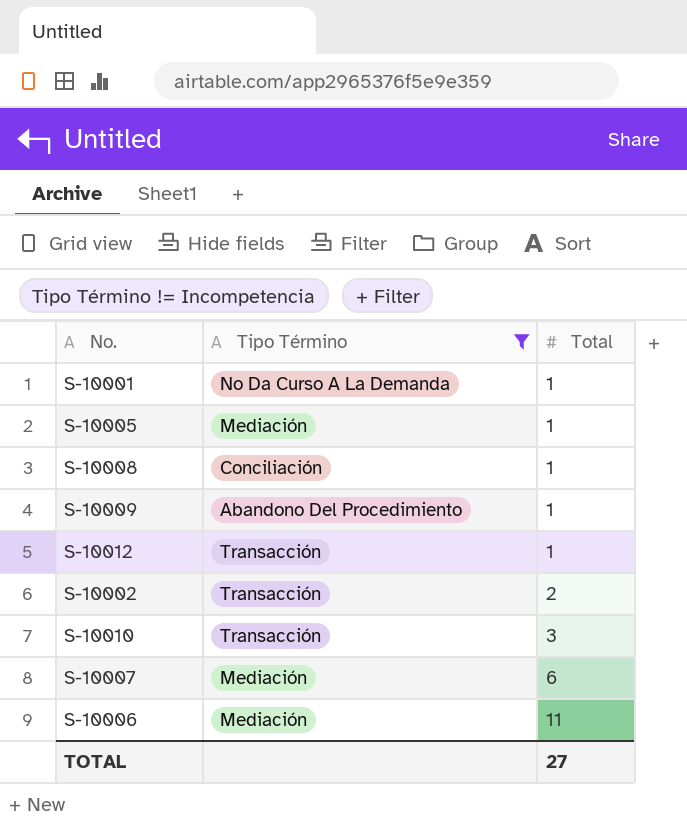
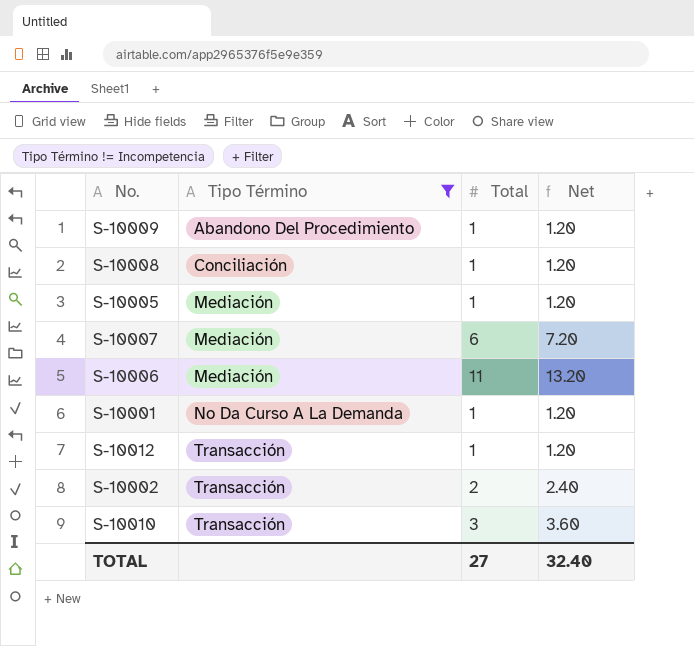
row order: Total ascending -> Tipo Término ascending
column Net | formula: none -> [Total] * 1.2

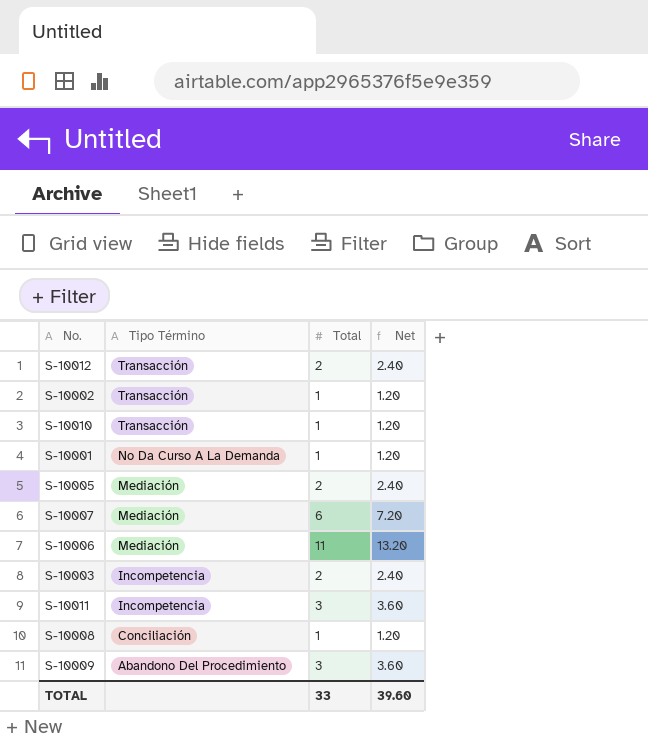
filter: Tipo Término != Incompetencia -> none
row order: Tipo Término ascending -> Tipo Término descending
S-10012 | Total: 1 -> 2
S-10012 | Net: 1.20 -> 2.40
S-10002 | Total: 2 -> 1
S-10002 | Net: 2.40 -> 1.20
S-10010 | Total: 3 -> 1
S-10010 | Net: 3.60 -> 1.20
S-10005 | Total: 1 -> 2
S-10005 | Net: 1.20 -> 2.40
S-10009 | Total: 1 -> 3
S-10009 | Net: 1.20 -> 3.60
TOTAL | Total: 27 -> 33
TOTAL | Net: 32.40 -> 39.60

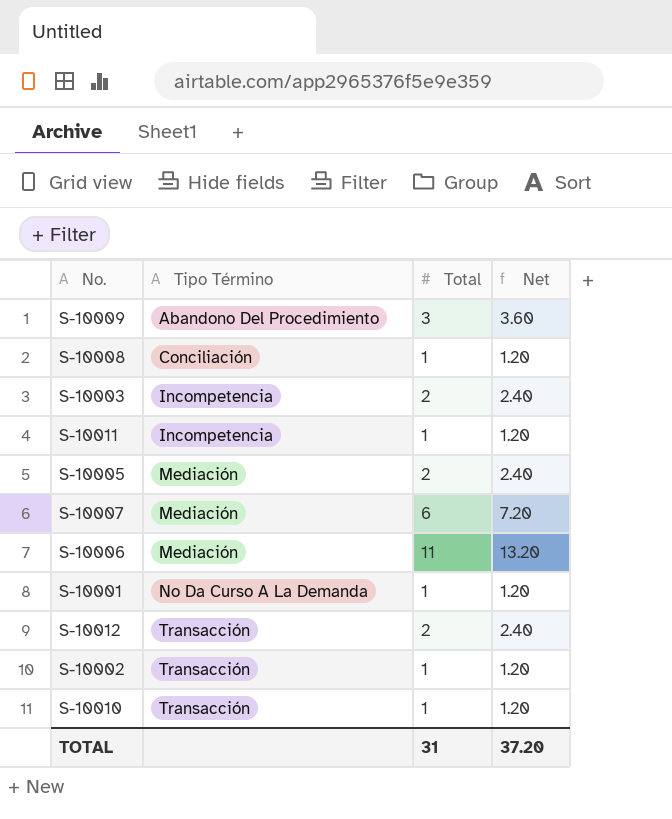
row order: Tipo Término descending -> Tipo Término ascending
S-10011 | Total: 3 -> 1
S-10011 | Net: 3.60 -> 1.20
TOTAL | Total: 33 -> 31
TOTAL | Net: 39.60 -> 37.20

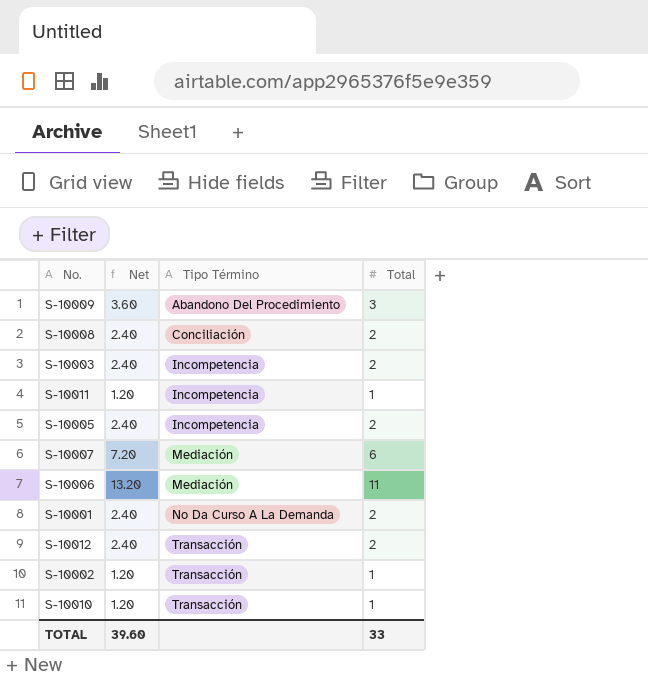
column Net | position: 4 -> 2
S-10008 | Net: 1.20 -> 2.40
S-10008 | Total: 1 -> 2
S-10005 | Tipo Término: Mediación -> Incompetencia
S-10001 | Net: 1.20 -> 2.40
S-10001 | Total: 1 -> 2
TOTAL | Net: 37.20 -> 39.60
TOTAL | Total: 31 -> 33

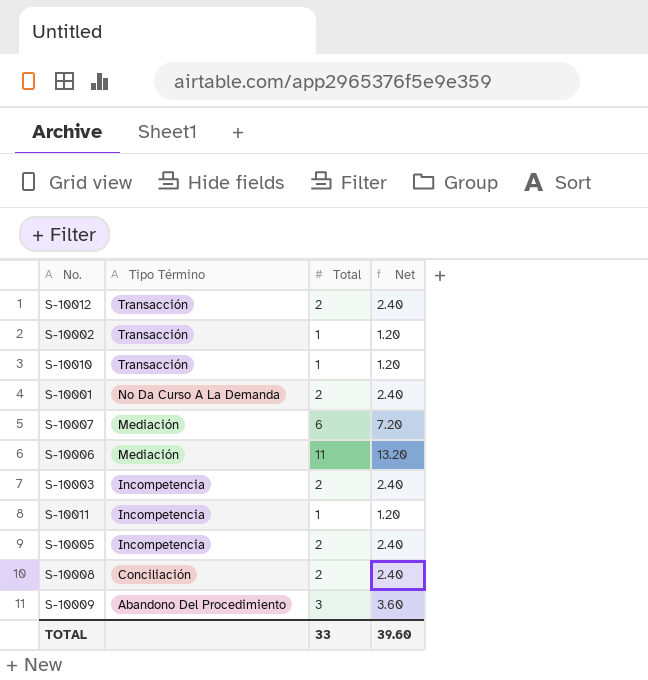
row order: Tipo Término ascending -> Tipo Término descending
column Net | position: 2 -> 4

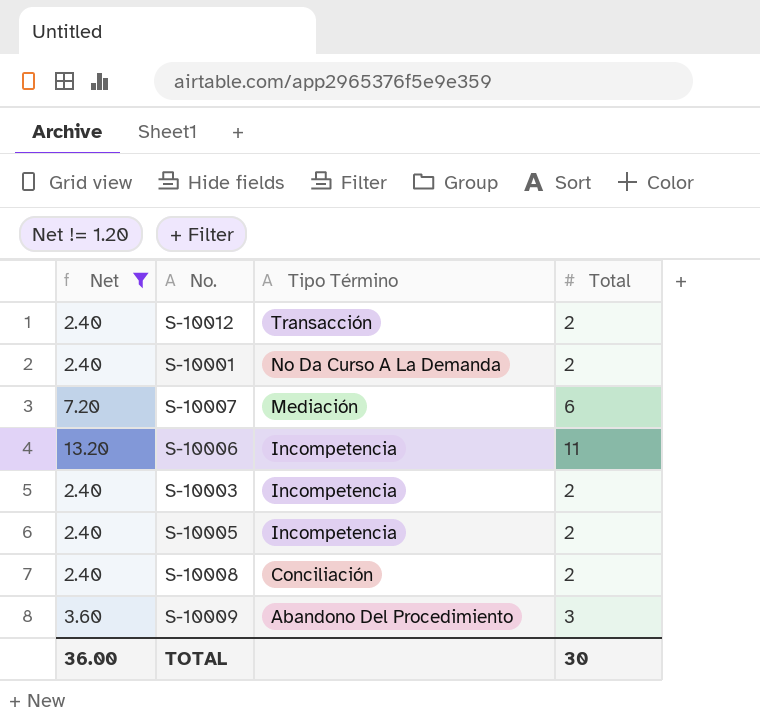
filter: none -> Net != 1.20
column Net | position: 4 -> 1
S-10006 | Tipo Término: Mediación -> Incompetencia
TOTAL | Net: 39.60 -> 36.00
TOTAL | Total: 33 -> 30

